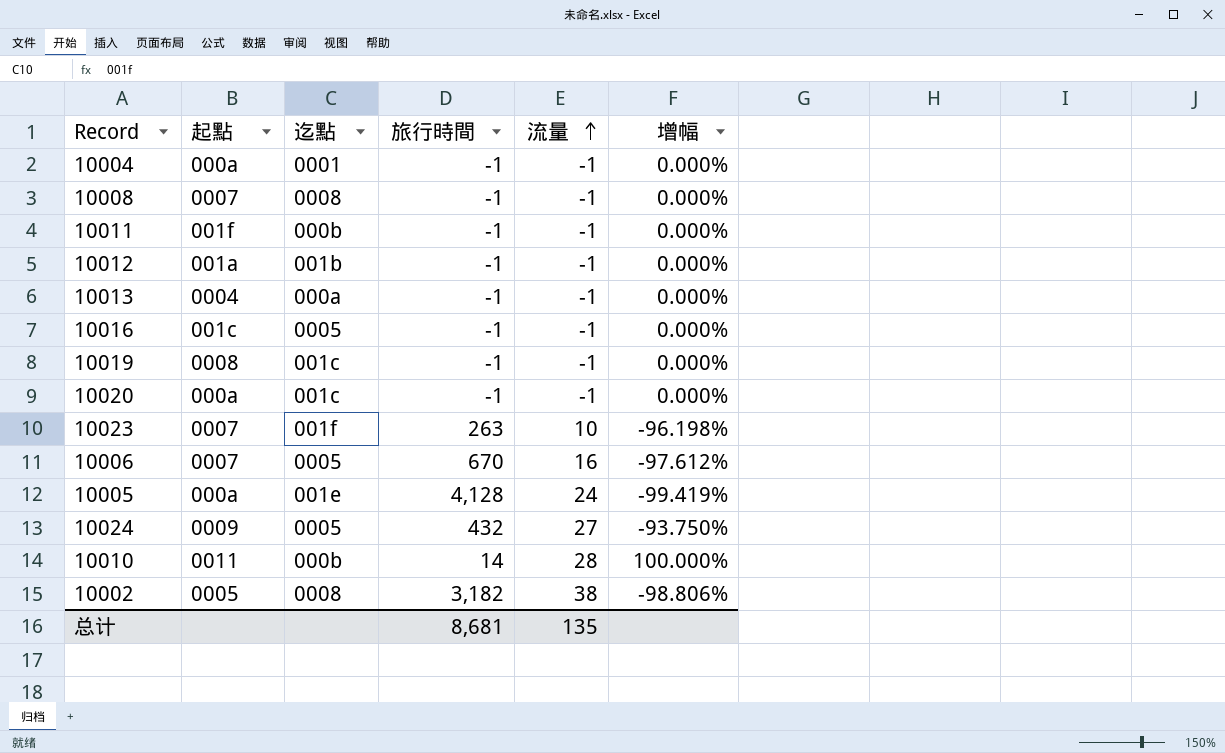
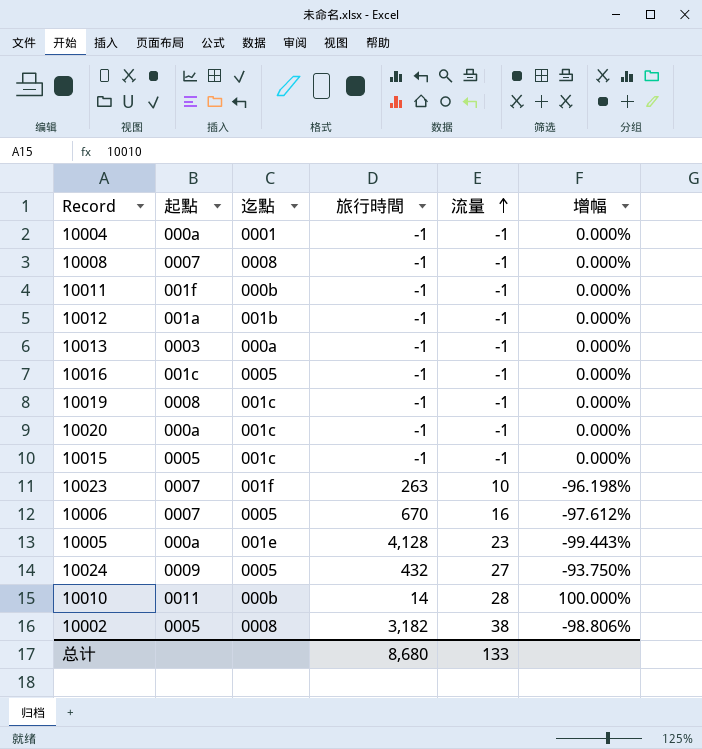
10013 | 起點: 0004 -> 0003
row 10015: none -> 0005 | 001c | -1 | -1 | 0.000%
10005 | 流量: 24 -> 23
10005 | 增幅: -99.419% -> -99.443%
总计 | 旅行時間: 8,681 -> 8,680
总计 | 流量: 135 -> 133

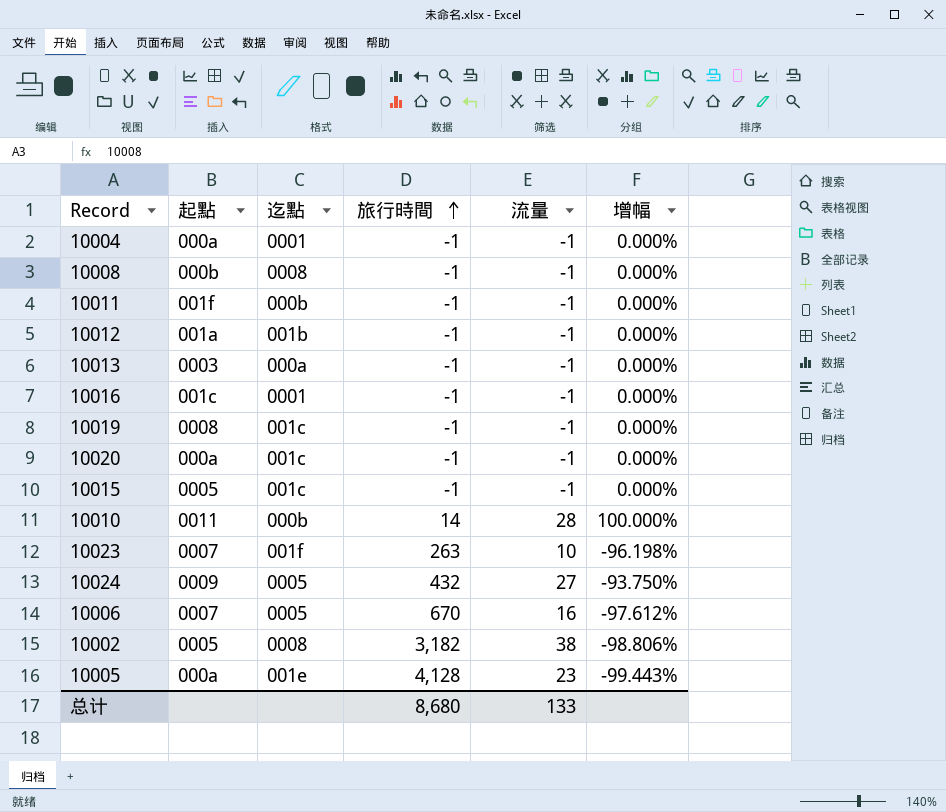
row order: 流量 ascending -> 旅行時間 ascending
10008 | 起點: 0007 -> 000b
10016 | 迄點: 0005 -> 0001

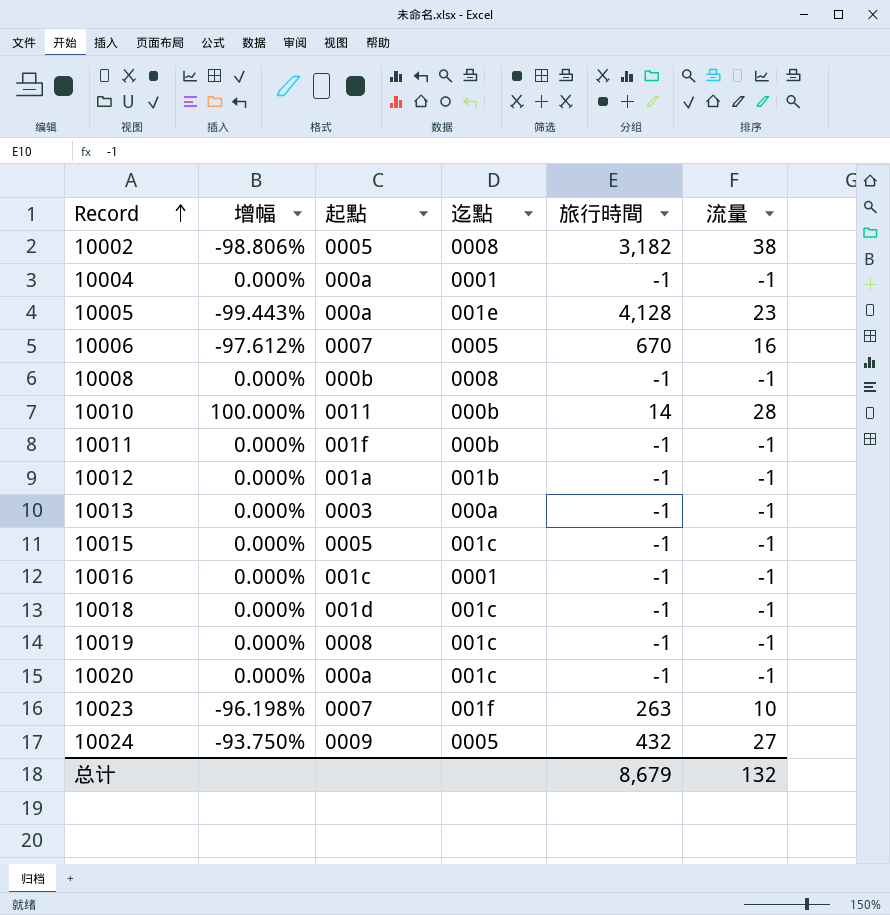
row order: 旅行時間 ascending -> Record ascending
column 增幅 | position: 6 -> 2
row 10018: none -> 0.000% | 001d | 001c | -1 | -1
总计 | 旅行時間: 8,680 -> 8,679
总计 | 流量: 133 -> 132

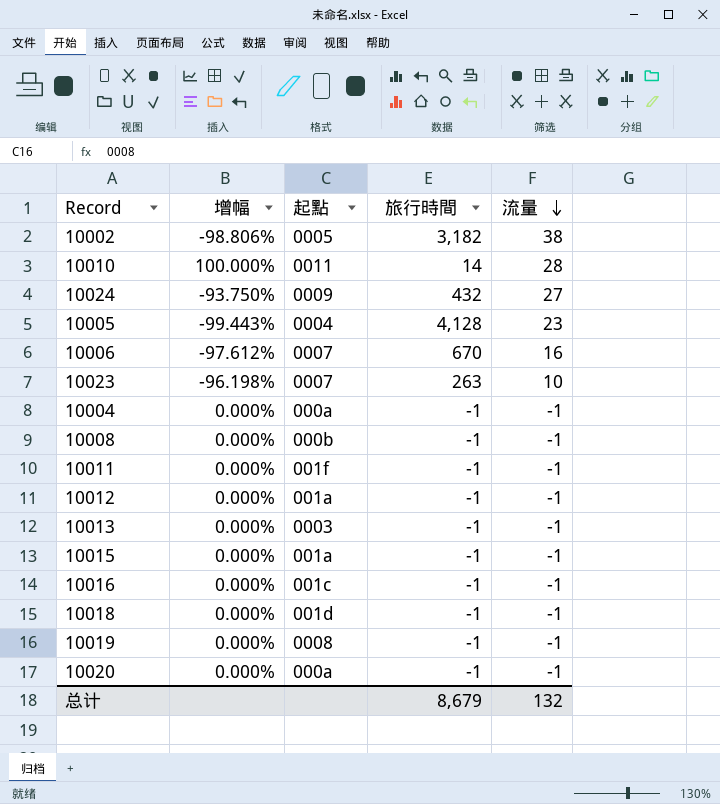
row order: Record ascending -> 流量 descending
column 迄點 | position: 4 -> none
10005 | 起點: 000a -> 0004
10015 | 起點: 0005 -> 001a

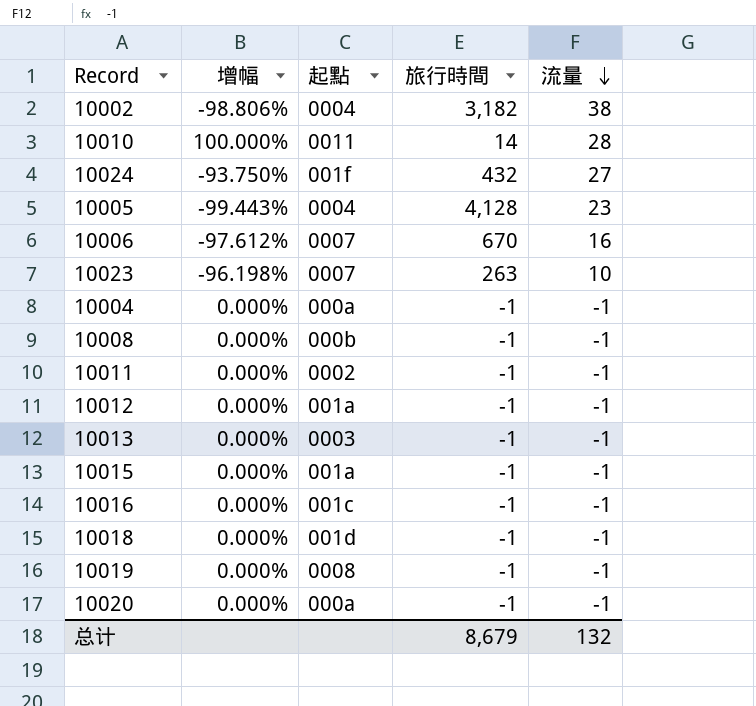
10002 | 起點: 0005 -> 0004
10024 | 起點: 0009 -> 001f
10011 | 起點: 001f -> 0002

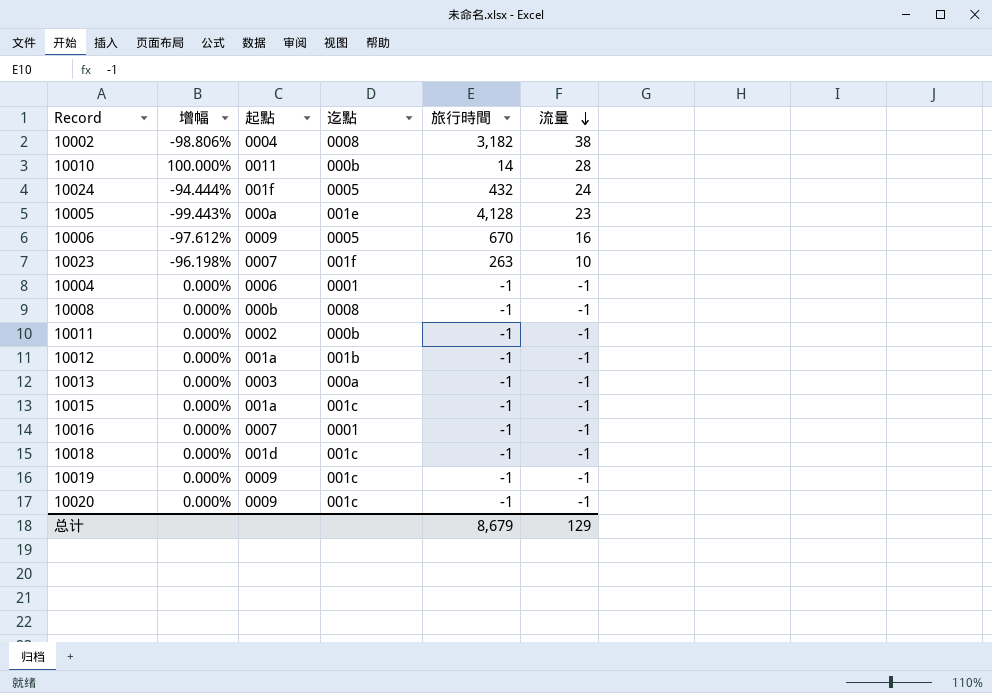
column 迄點 | position: none -> 4
10024 | 增幅: -93.750% -> -94.444%
10024 | 流量: 27 -> 24
10005 | 起點: 0004 -> 000a
10006 | 起點: 0007 -> 0009
10004 | 起點: 000a -> 0006
10016 | 起點: 001c -> 0007
10019 | 起點: 0008 -> 0009
10020 | 起點: 000a -> 0009
总计 | 流量: 132 -> 129

